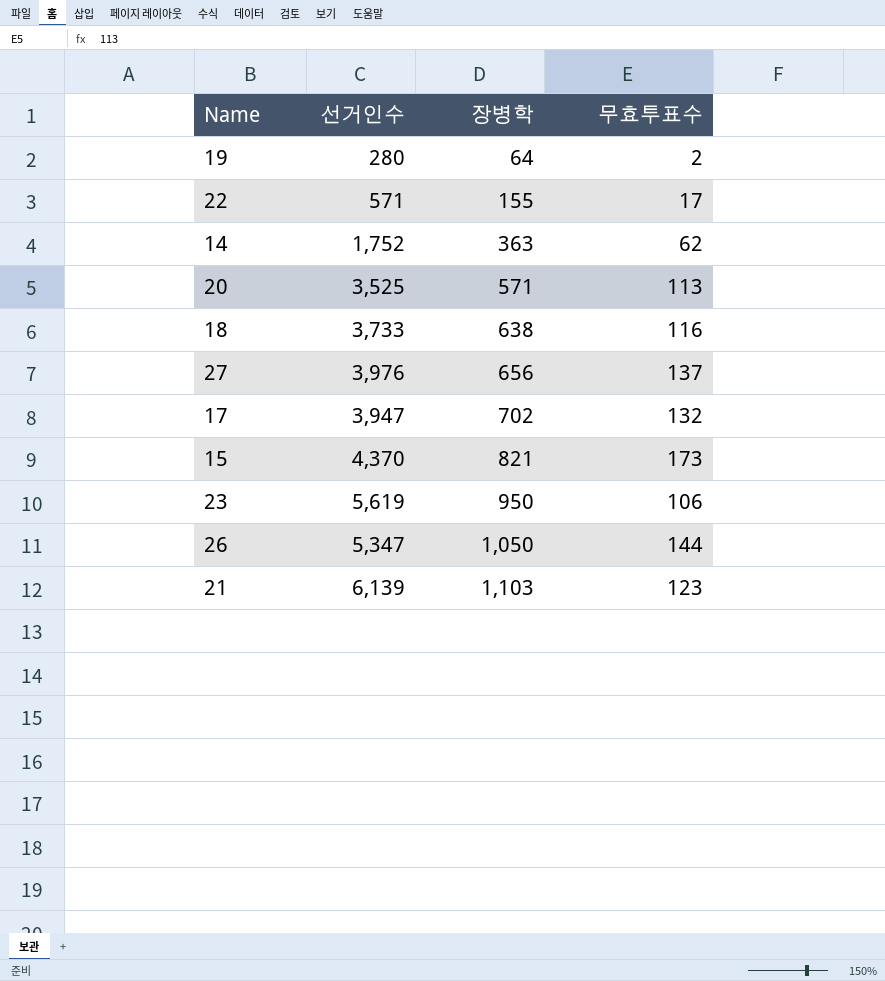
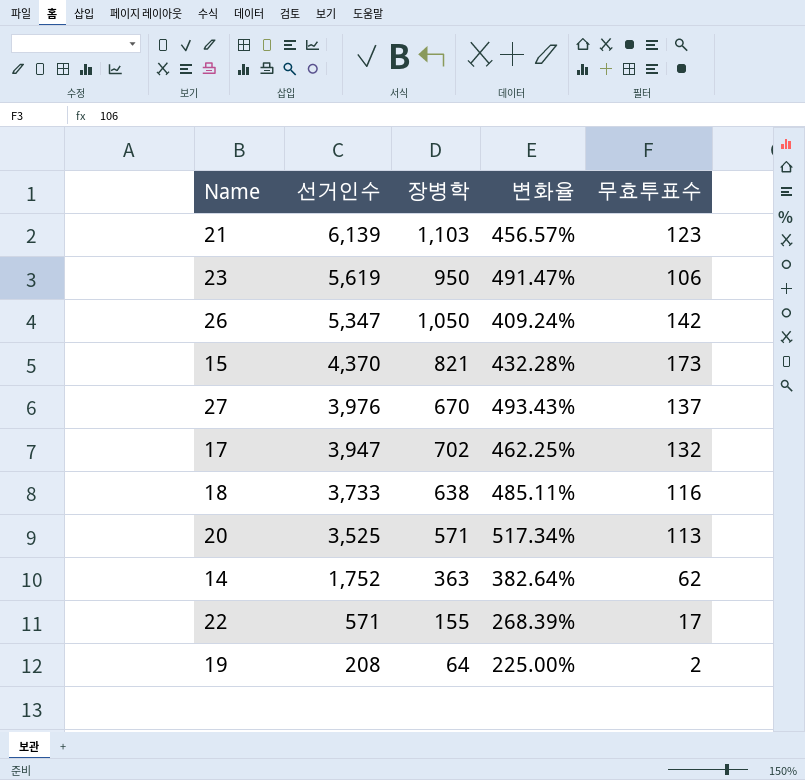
row order: 장병학 ascending -> 선거인수 descending
column 변화율 | formula: none -> ([선거인수] - [장병학]) / [장병학]
26 | 무효투표수: 144 -> 142
27 | 장병학: 656 -> 670
19 | 선거인수: 280 -> 208

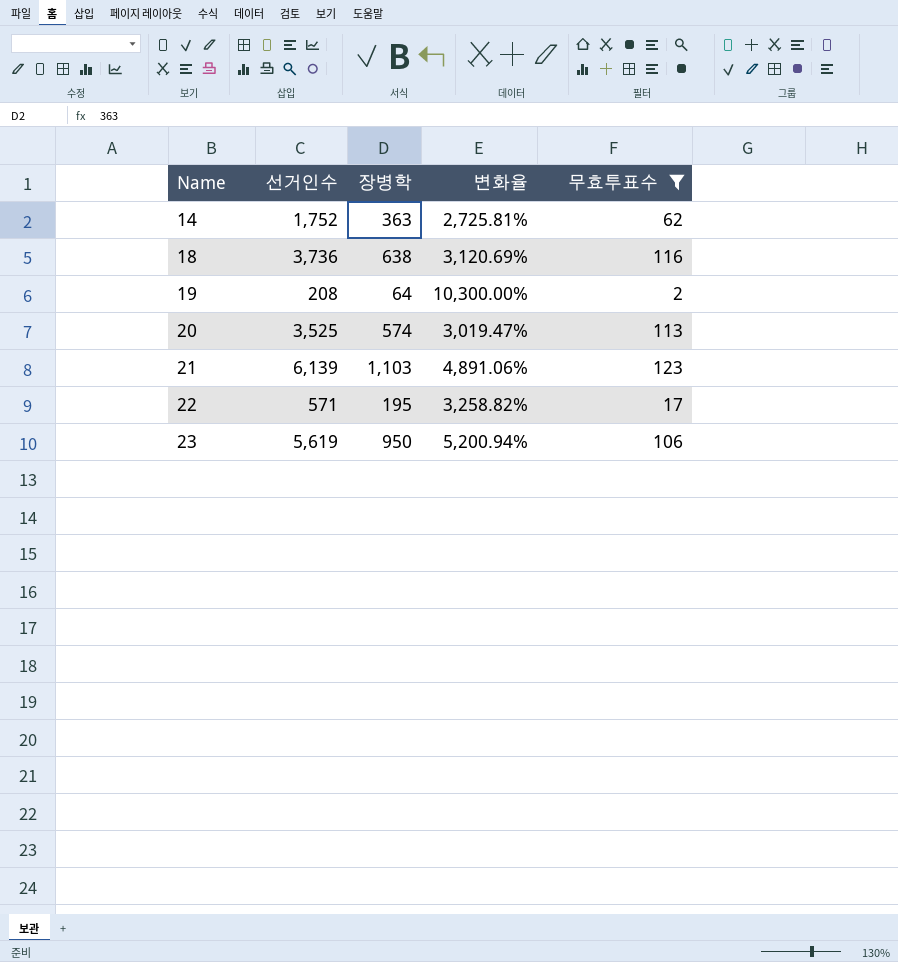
filter: none -> 무효투표수 <= 123
row order: 선거인수 descending -> Name ascending
column 변화율 | formula: ([선거인수] - [장병학]) / [장병학] -> ([선거인수] - [무효투표수]) / [무효투표수]
18 | 선거인수: 3,733 -> 3,736
20 | 장병학: 571 -> 574
22 | 장병학: 155 -> 195

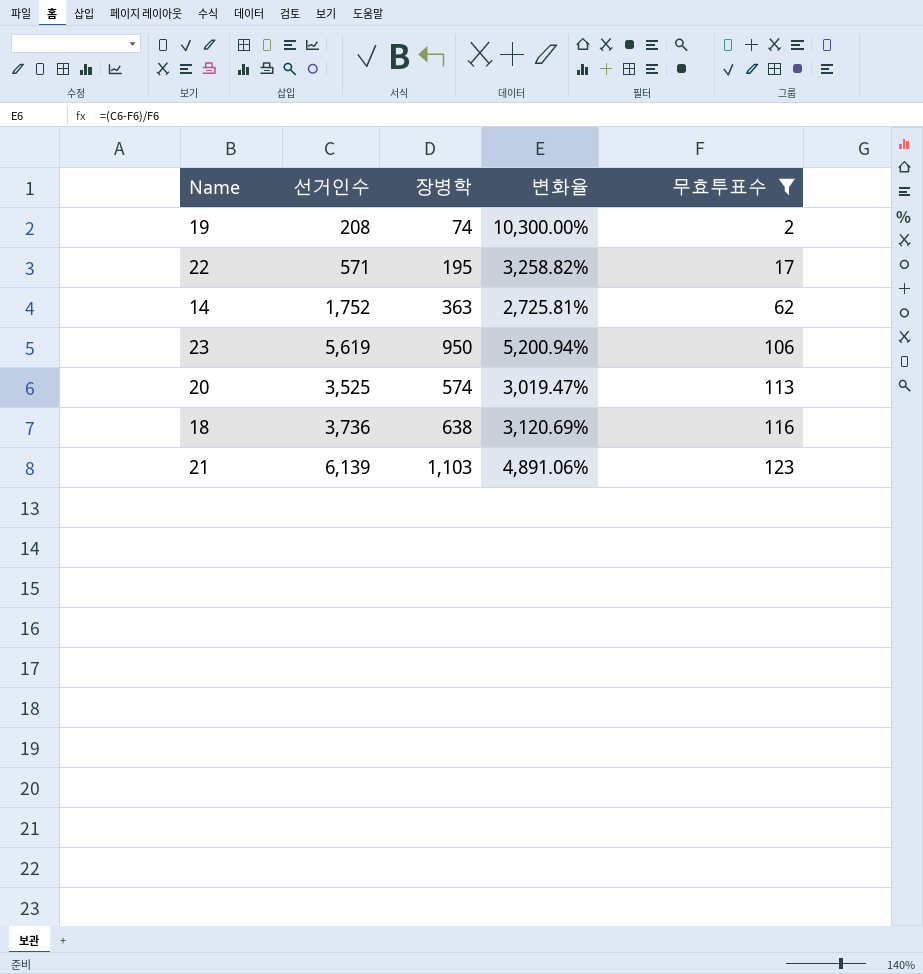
row order: Name ascending -> 무효투표수 ascending
19 | 장병학: 64 -> 74

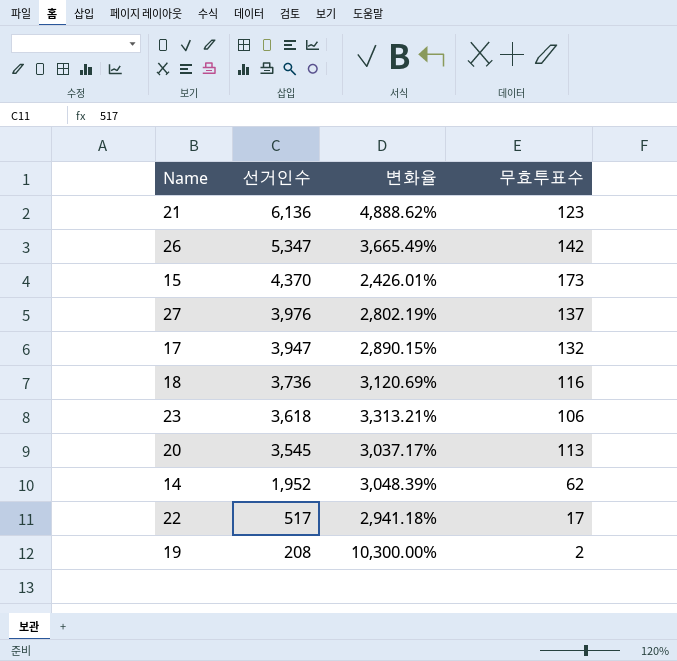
filter: 무효투표수 <= 123 -> none
row order: 무효투표수 ascending -> 선거인수 descending
column 장병학 | position: 3 -> none
21 | 선거인수: 6,139 -> 6,136
21 | 변화율: 4,891.06% -> 4,888.62%
23 | 선거인수: 5,619 -> 3,618
23 | 변화율: 5,200.94% -> 3,313.21%
20 | 선거인수: 3,525 -> 3,545
20 | 변화율: 3,019.47% -> 3,037.17%
14 | 선거인수: 1,752 -> 1,952
14 | 변화율: 2,725.81% -> 3,048.39%
22 | 선거인수: 571 -> 517
22 | 변화율: 3,258.82% -> 2,941.18%

